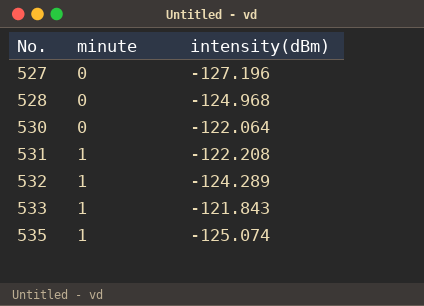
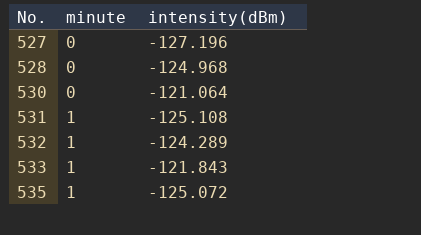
530 | intensity(dBm): -122.064 -> -121.064
531 | intensity(dBm): -122.208 -> -125.108
535 | intensity(dBm): -125.074 -> -125.072

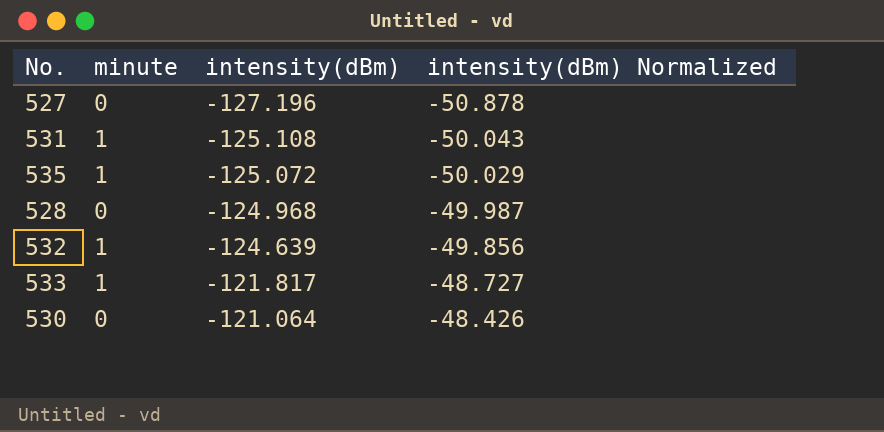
row order: No. ascending -> intensity(dBm) ascending
column intensity(dBm) Normalized | formula: none -> [intensity(dBm)] * 0.4
532 | intensity(dBm): -124.289 -> -124.639
533 | intensity(dBm): -121.843 -> -121.817

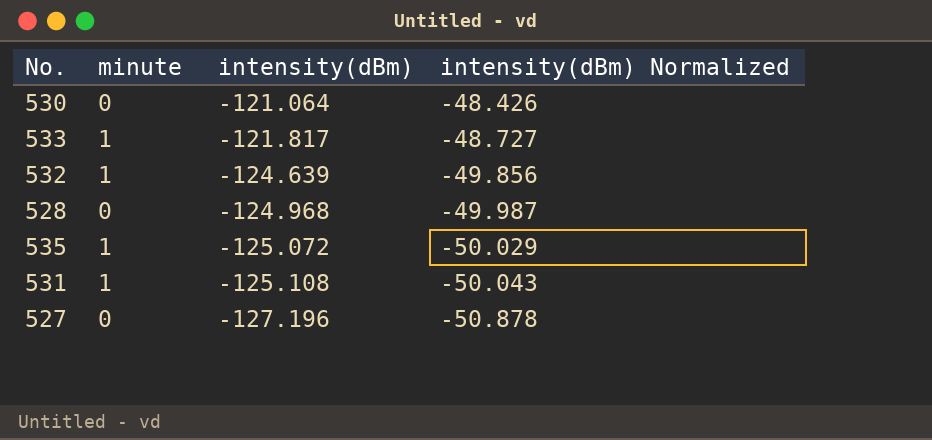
row order: intensity(dBm) ascending -> intensity(dBm) descending

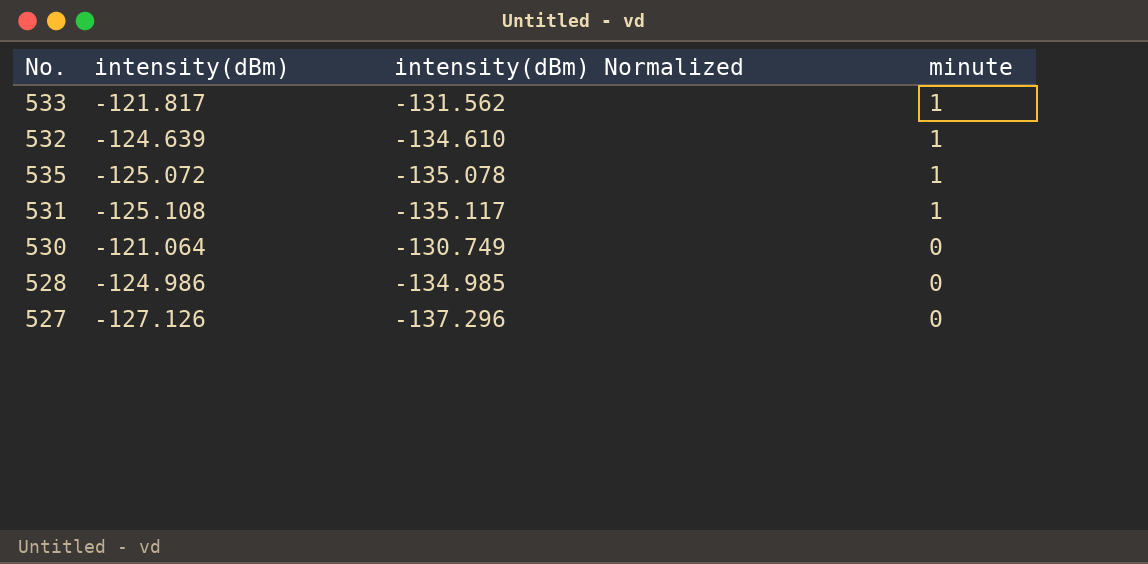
row order: intensity(dBm) descending -> minute descending
column intensity(dBm) Normalized | formula: [intensity(dBm)] * 0.4 -> [intensity(dBm)] * 1.08
column minute | position: 2 -> 4
528 | intensity(dBm): -124.968 -> -124.986
527 | intensity(dBm): -127.196 -> -127.126

